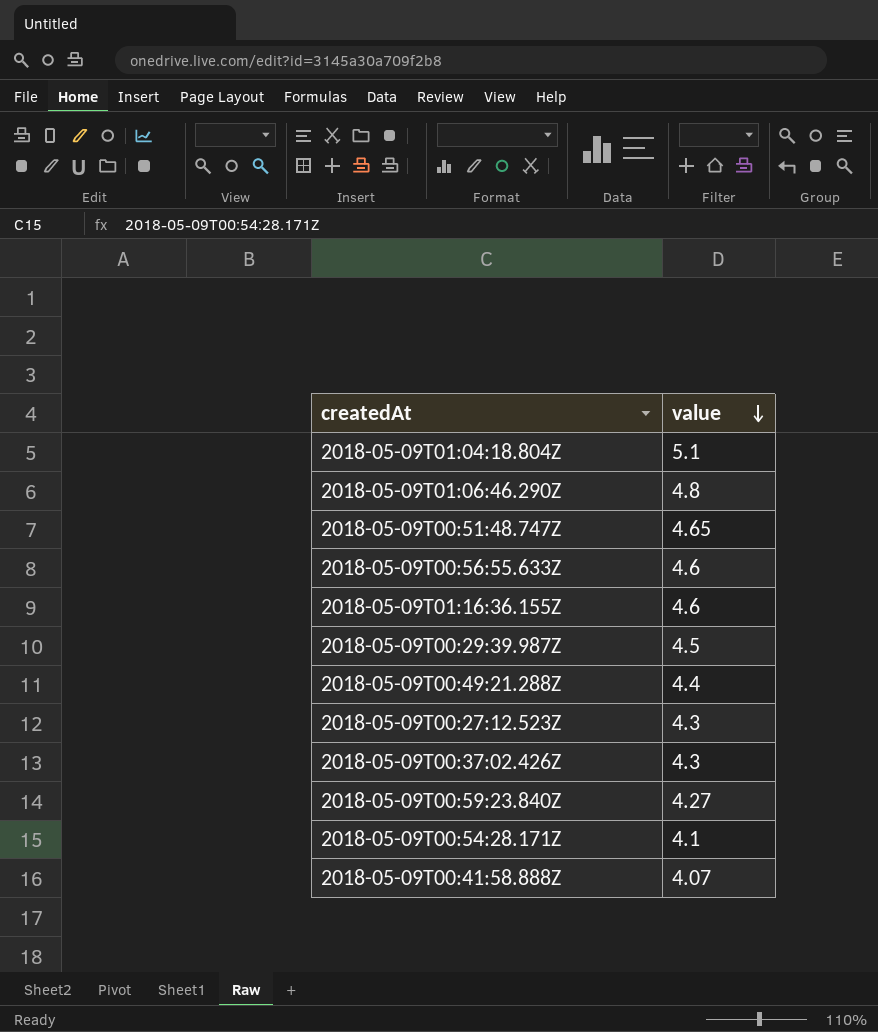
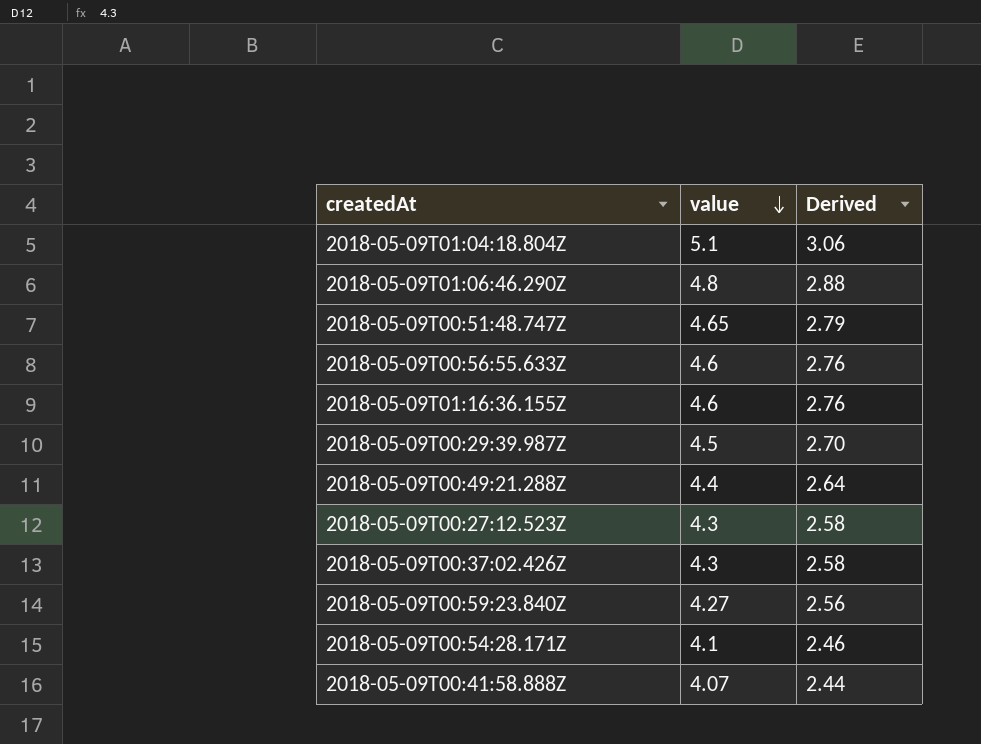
column Derived | formula: none -> [value] * 0.6

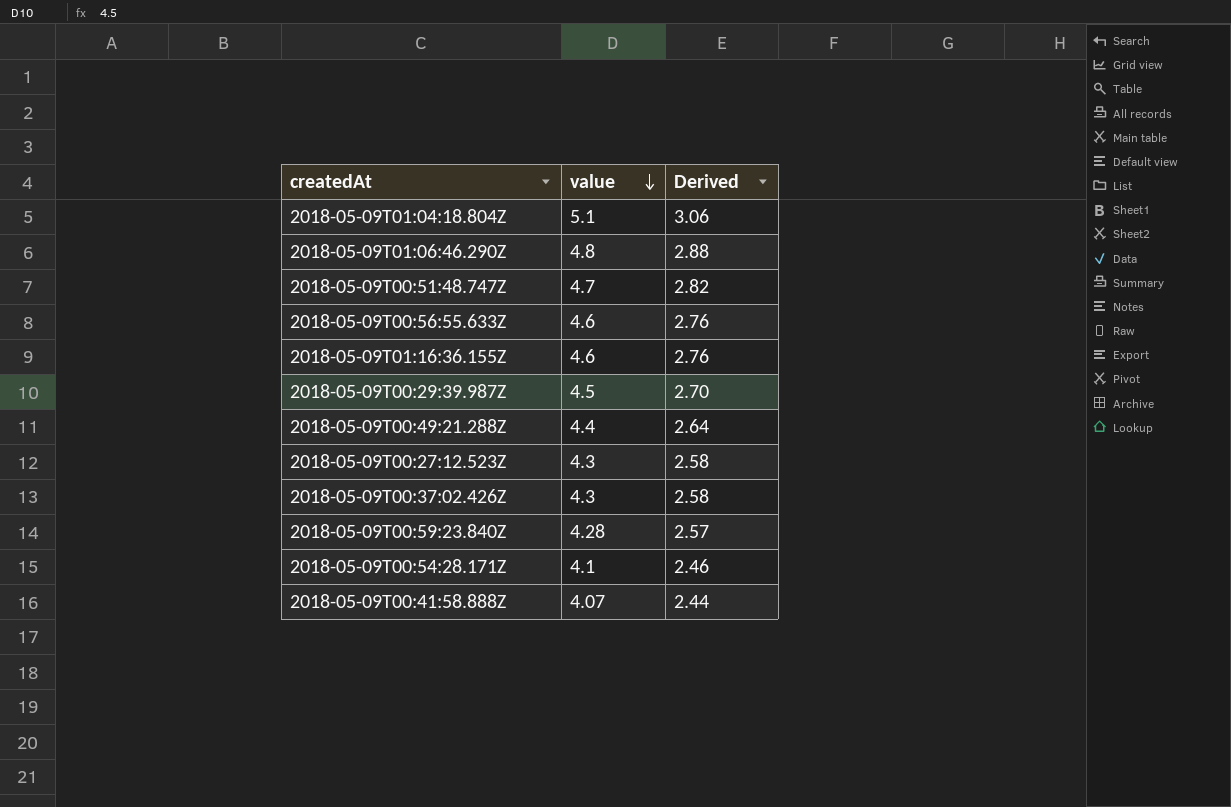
2018-05-09T00:51:48.747Z | value: 4.65 -> 4.7
2018-05-09T00:51:48.747Z | Derived: 2.79 -> 2.82
2018-05-09T00:59:23.840Z | value: 4.27 -> 4.28
2018-05-09T00:59:23.840Z | Derived: 2.56 -> 2.57

